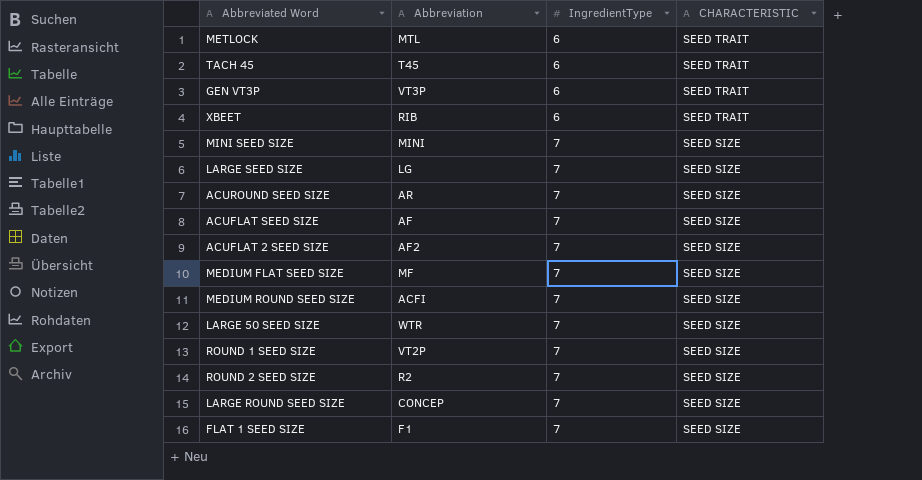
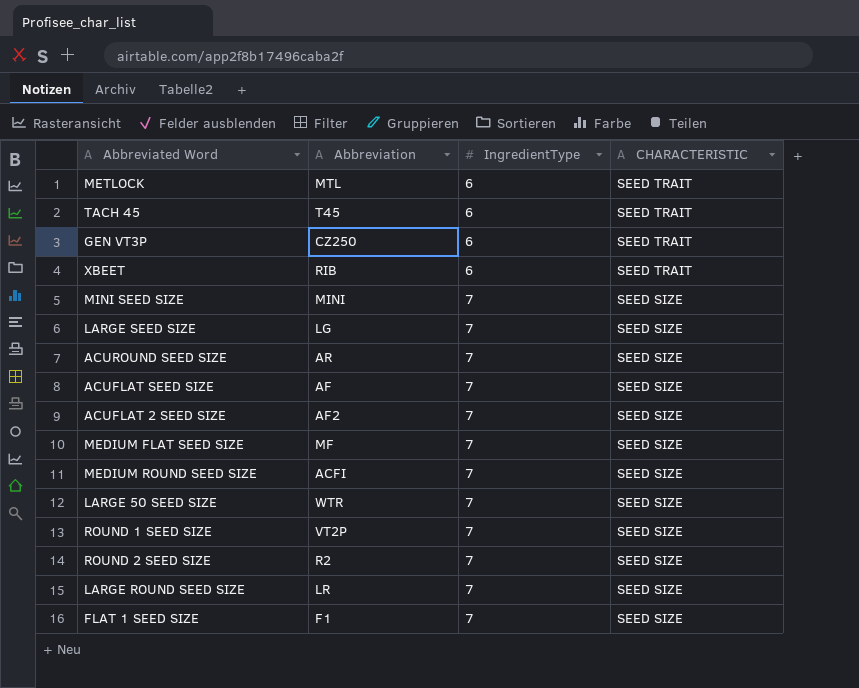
GEN VT3P | Abbreviation: VT3P -> CZ250
LARGE ROUND SEED SIZE | Abbreviation: CONCEP -> LR

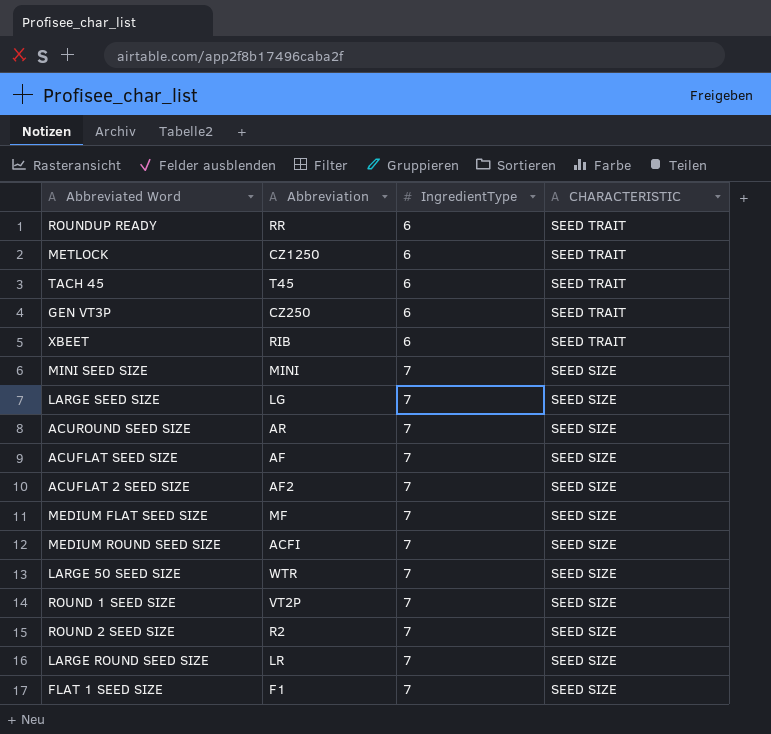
row ROUNDUP READY: none -> RR | 6 | SEED TRAIT
METLOCK | Abbreviation: MTL -> CZ1250

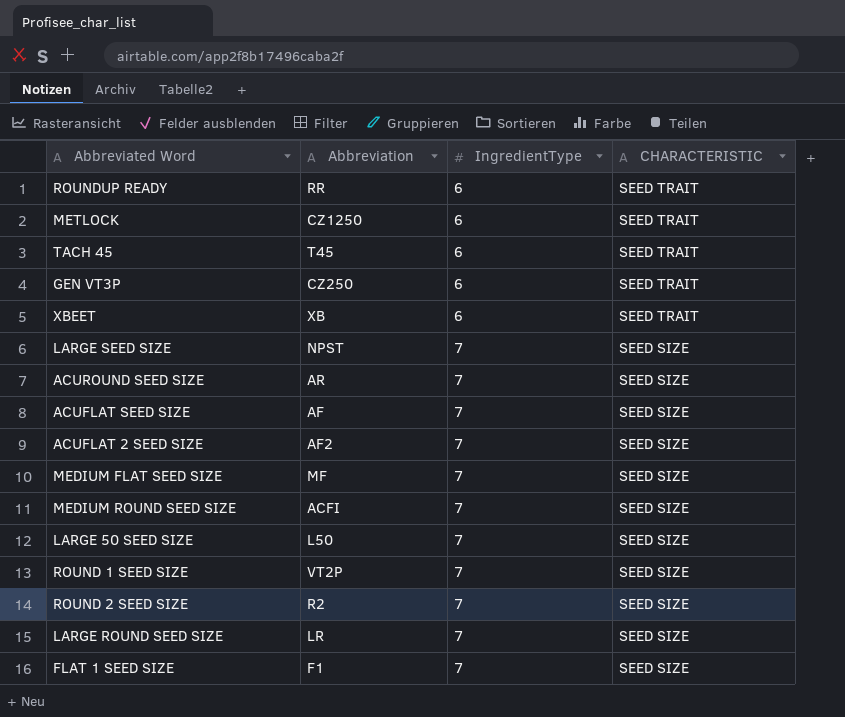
row MINI SEED SIZE: MINI | 7 | SEED SIZE -> none
XBEET | Abbreviation: RIB -> XB
LARGE SEED SIZE | Abbreviation: LG -> NPST
LARGE 50 SEED SIZE | Abbreviation: WTR -> L50

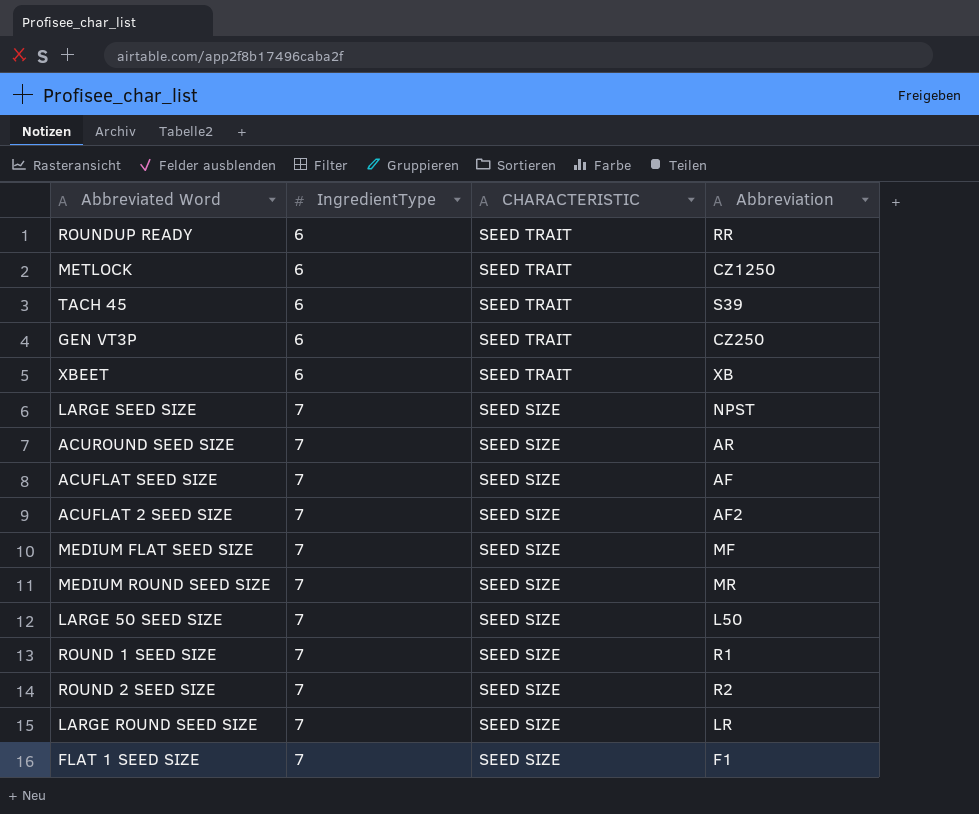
column Abbreviation | position: 2 -> 4
TACH 45 | Abbreviation: T45 -> S39
MEDIUM ROUND SEED SIZE | Abbreviation: ACFI -> MR
ROUND 1 SEED SIZE | Abbreviation: VT2P -> R1

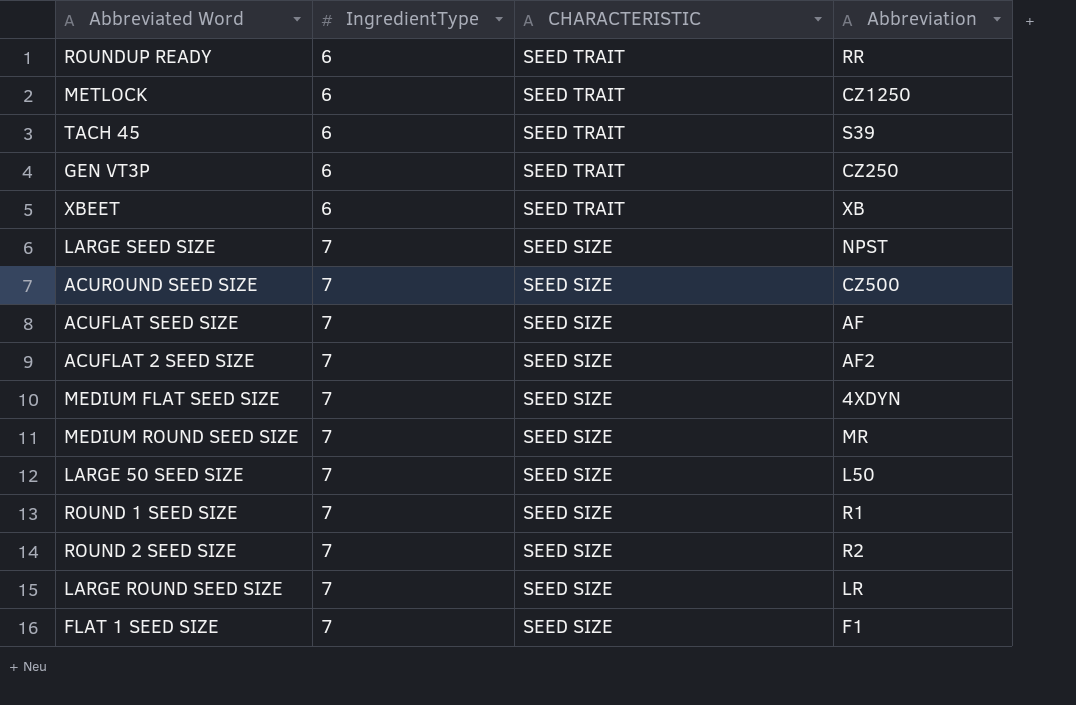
ACUROUND SEED SIZE | Abbreviation: AR -> CZ500
MEDIUM FLAT SEED SIZE | Abbreviation: MF -> 4XDYN

